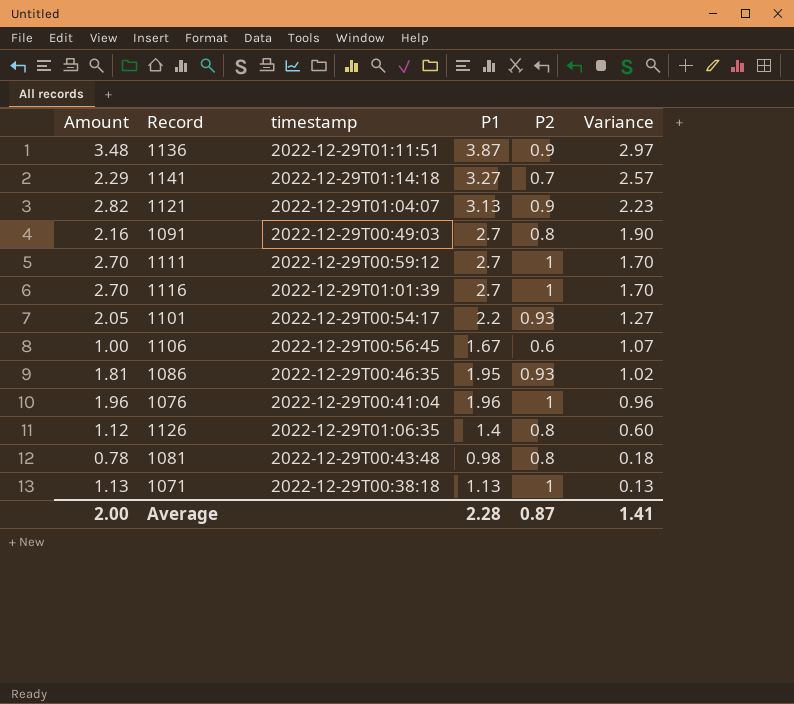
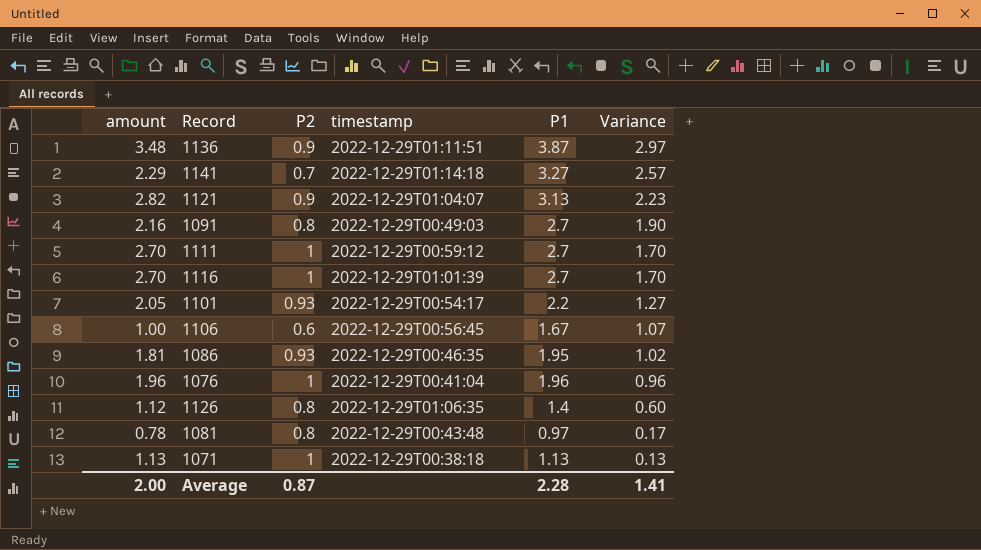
column name: Amount -> amount
column P2 | position: 5 -> 3
1081 | P1: 0.98 -> 0.97
1081 | Variance: 0.18 -> 0.17

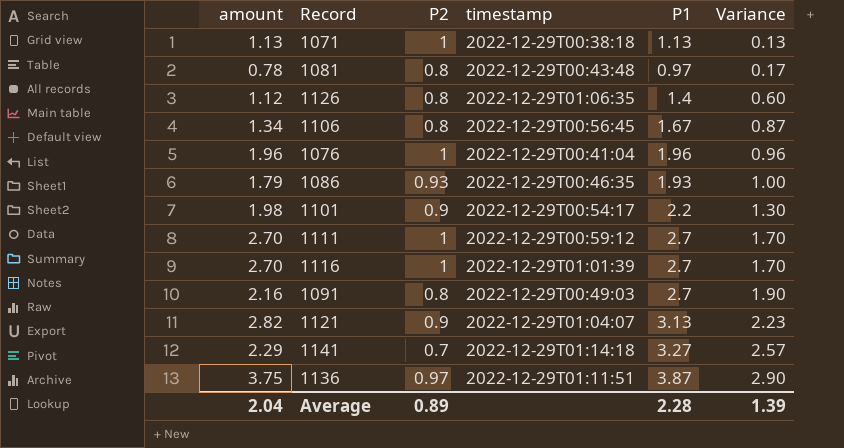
row order: Variance descending -> Variance ascending
1106 | amount: 1.00 -> 1.34
1106 | P2: 0.6 -> 0.8
1106 | Variance: 1.07 -> 0.87
1086 | amount: 1.81 -> 1.79
1086 | P1: 1.95 -> 1.93
1086 | Variance: 1.02 -> 1.00
1101 | amount: 2.05 -> 1.98
1101 | P2: 0.93 -> 0.9
1101 | Variance: 1.27 -> 1.30
1136 | amount: 3.48 -> 3.75
1136 | P2: 0.9 -> 0.97
1136 | Variance: 2.97 -> 2.90
Average | amount: 2.00 -> 2.04
Average | P2: 0.87 -> 0.89
Average | Variance: 1.41 -> 1.39

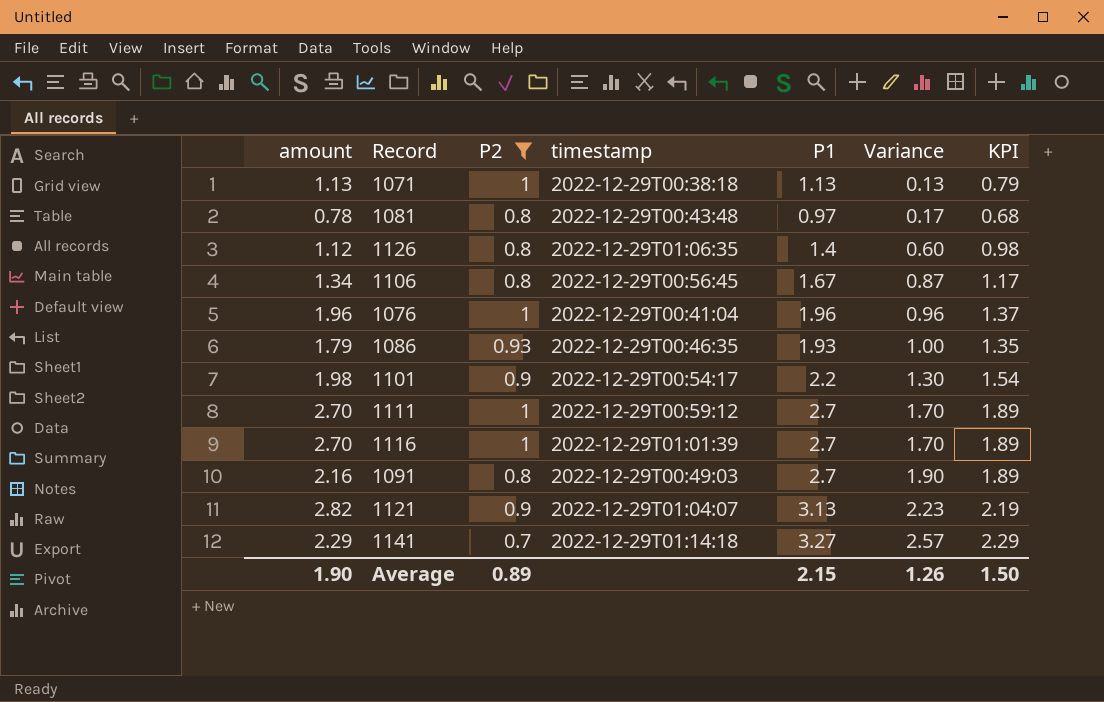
filter: none -> P2 != 0.97
column KPI | formula: none -> [P1] * 0.7
Average | amount: 2.04 -> 1.90
Average | P1: 2.28 -> 2.15
Average | Variance: 1.39 -> 1.26

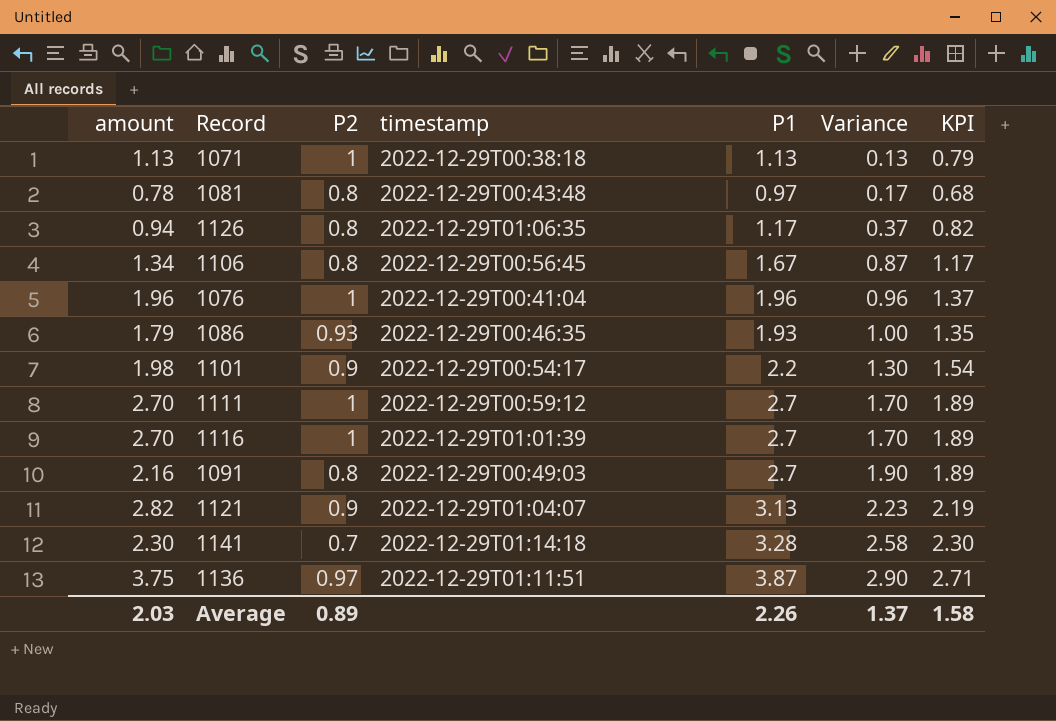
filter: P2 != 0.97 -> none
1126 | amount: 1.12 -> 0.94
1126 | P1: 1.4 -> 1.17
1126 | Variance: 0.60 -> 0.37
1126 | KPI: 0.98 -> 0.82
1141 | amount: 2.29 -> 2.30
1141 | P1: 3.27 -> 3.28
1141 | Variance: 2.57 -> 2.58
1141 | KPI: 2.29 -> 2.30
Average | amount: 1.90 -> 2.03
Average | P1: 2.15 -> 2.26
Average | Variance: 1.26 -> 1.37
Average | KPI: 1.50 -> 1.58

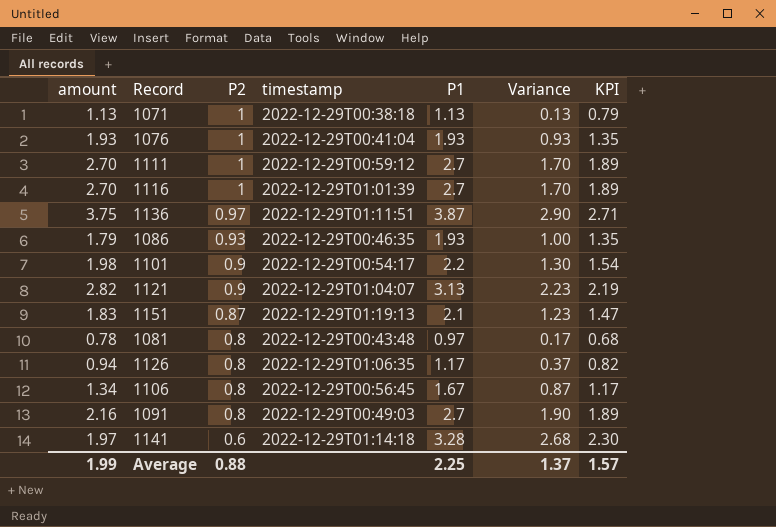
row order: Variance ascending -> P2 descending
1076 | amount: 1.96 -> 1.93
1076 | P1: 1.96 -> 1.93
1076 | Variance: 0.96 -> 0.93
1076 | KPI: 1.37 -> 1.35
row 1151: none -> 1.83 | 0.87 | 2022-12-29T01:19:13 | 2.1 | 1.23 | 1.47
1141 | amount: 2.30 -> 1.97
1141 | P2: 0.7 -> 0.6
1141 | Variance: 2.58 -> 2.68
Average | amount: 2.03 -> 1.99
Average | P2: 0.89 -> 0.88
Average | P1: 2.26 -> 2.25
Average | KPI: 1.58 -> 1.57

